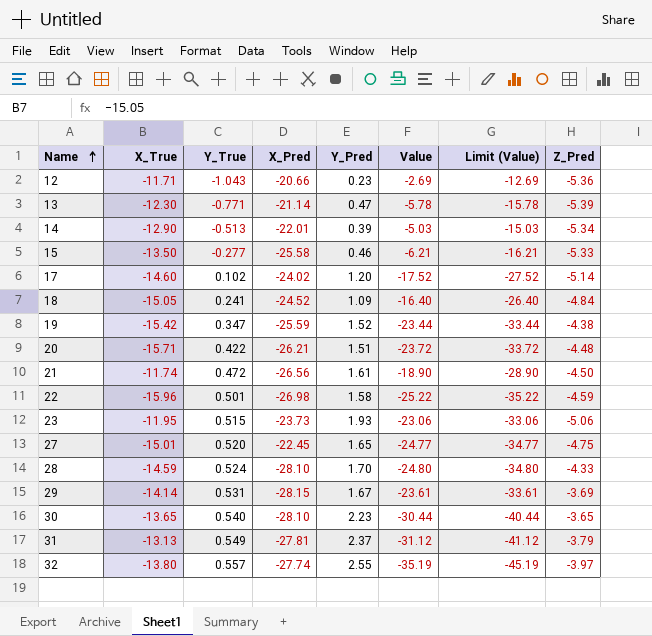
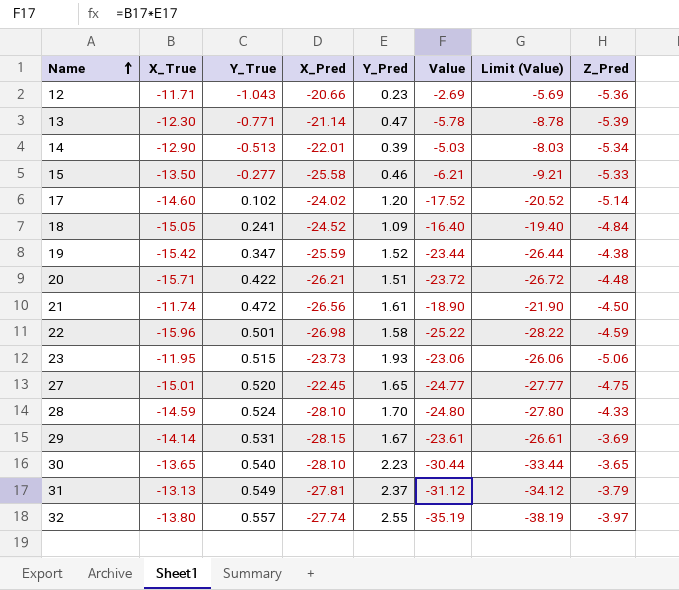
column Limit (Value) | formula: [Value] - 10 -> [Value] - 3

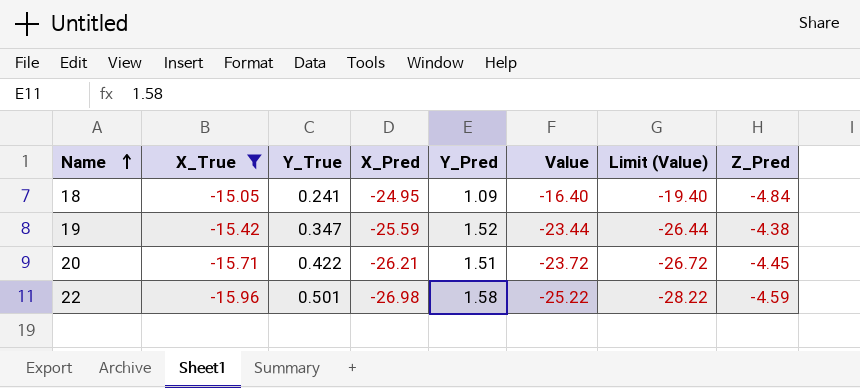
filter: none -> X_True <= -15.05
18 | X_Pred: -24.52 -> -24.95
20 | Z_Pred: -4.48 -> -4.45

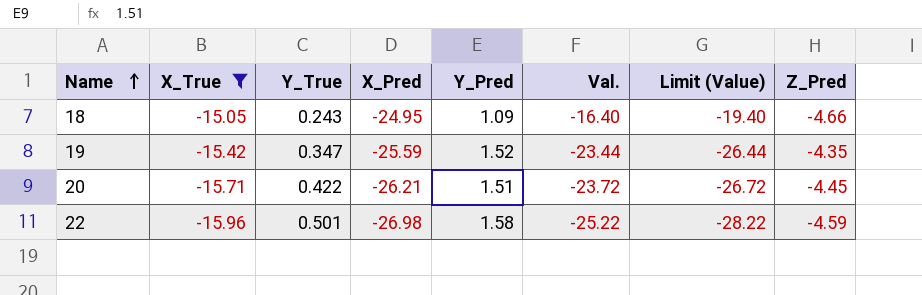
column name: Value -> Val.
18 | Y_True: 0.241 -> 0.243
18 | Z_Pred: -4.84 -> -4.66
19 | Z_Pred: -4.38 -> -4.35

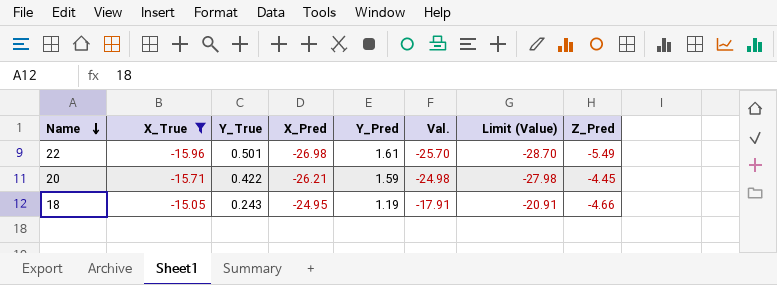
row order: Name ascending -> Name descending
row 19: -15.42 | 0.347 | -25.59 | 1.52 | -23.44 | -26.44 | -4.35 -> none
22 | Y_Pred: 1.58 -> 1.61
22 | Val.: -25.22 -> -25.70
22 | Limit (Value): -28.22 -> -28.70
22 | Z_Pred: -4.59 -> -5.49
20 | Y_Pred: 1.51 -> 1.59
20 | Val.: -23.72 -> -24.98
20 | Limit (Value): -26.72 -> -27.98
18 | Y_Pred: 1.09 -> 1.19
18 | Val.: -16.40 -> -17.91
18 | Limit (Value): -19.40 -> -20.91

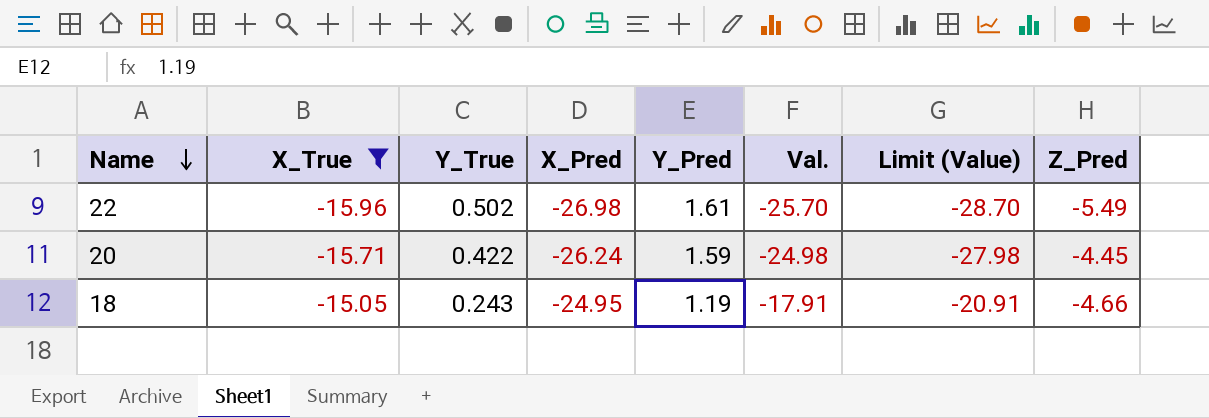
22 | Y_True: 0.501 -> 0.502
20 | X_Pred: -26.21 -> -26.24

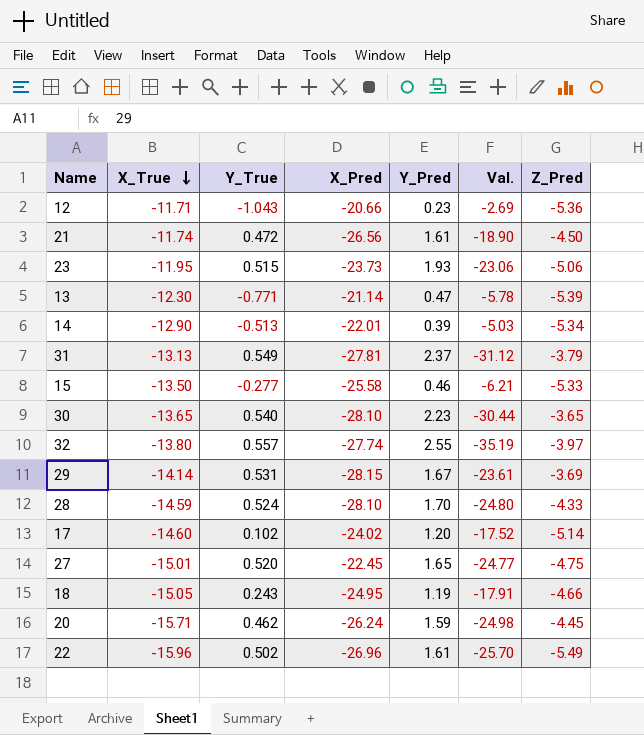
filter: X_True <= -15.05 -> none
row order: Name descending -> X_True descending
column Limit (Value) | formula: [Val.] - 3 -> none
20 | Y_True: 0.422 -> 0.462
22 | X_Pred: -26.98 -> -26.96

